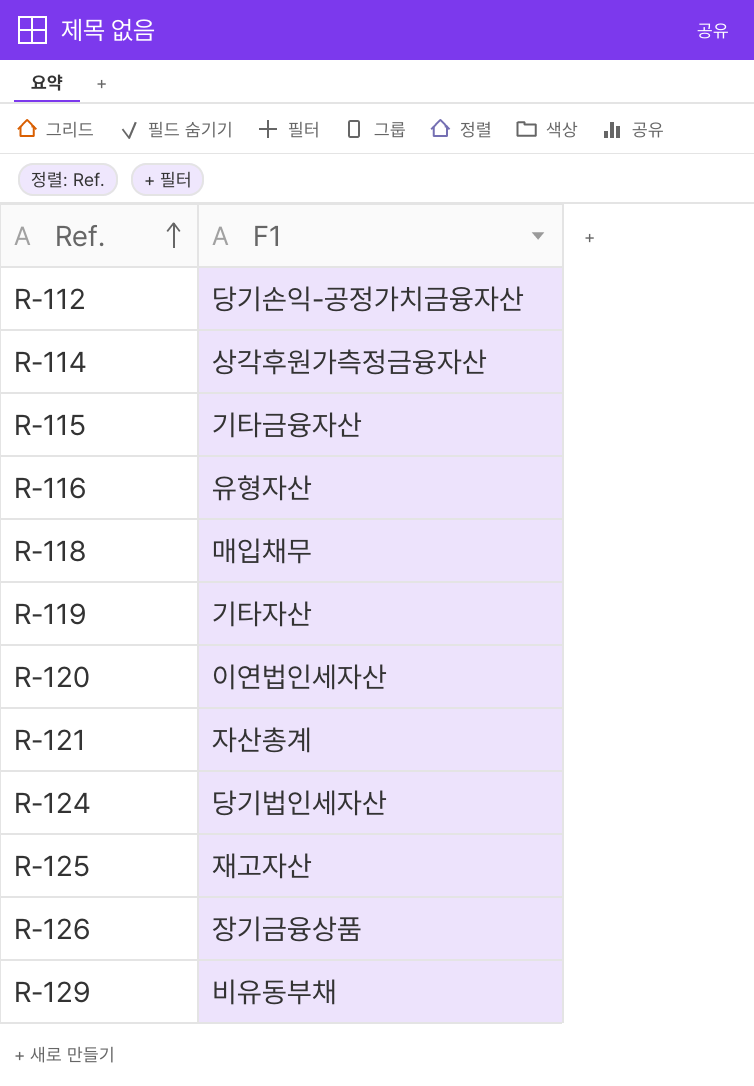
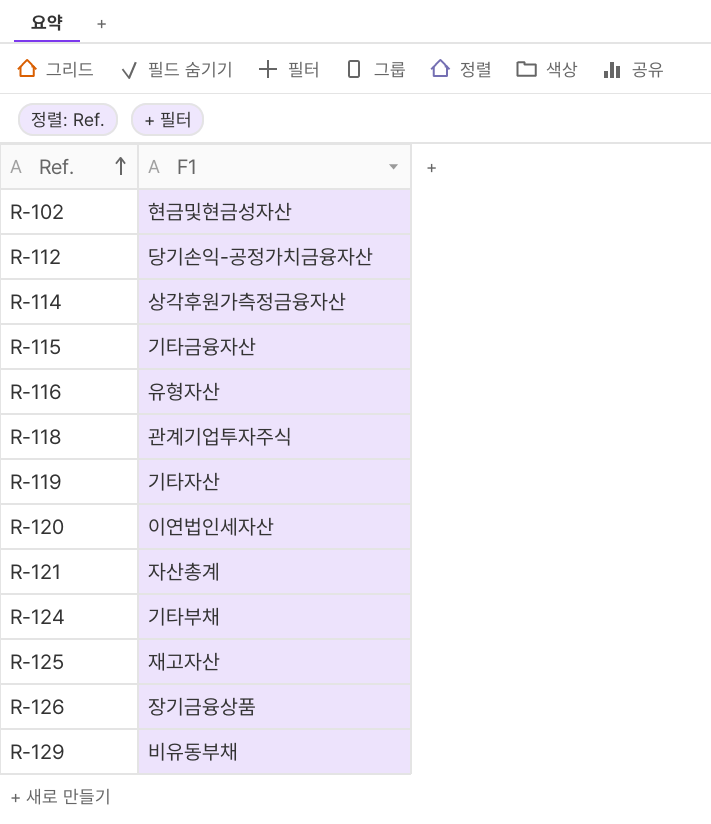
row R-102: none -> 현금및현금성자산
R-118 | F1: 매입채무 -> 관계기업투자주식
R-124 | F1: 당기법인세자산 -> 기타부채

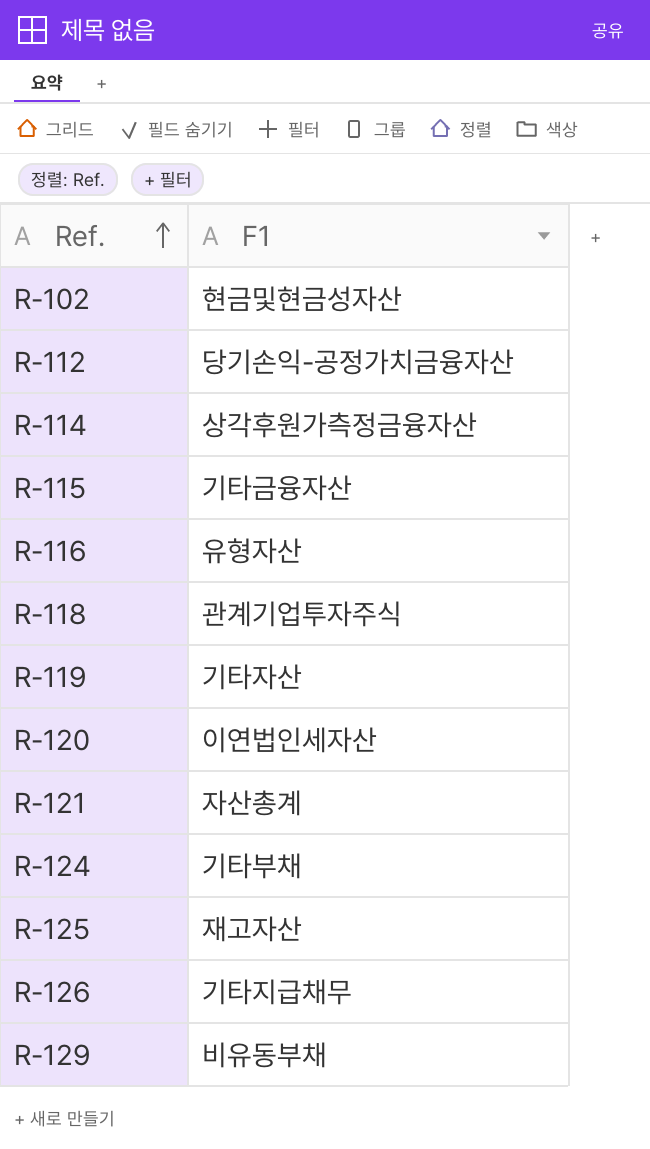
R-126 | F1: 장기금융상품 -> 기타지급채무

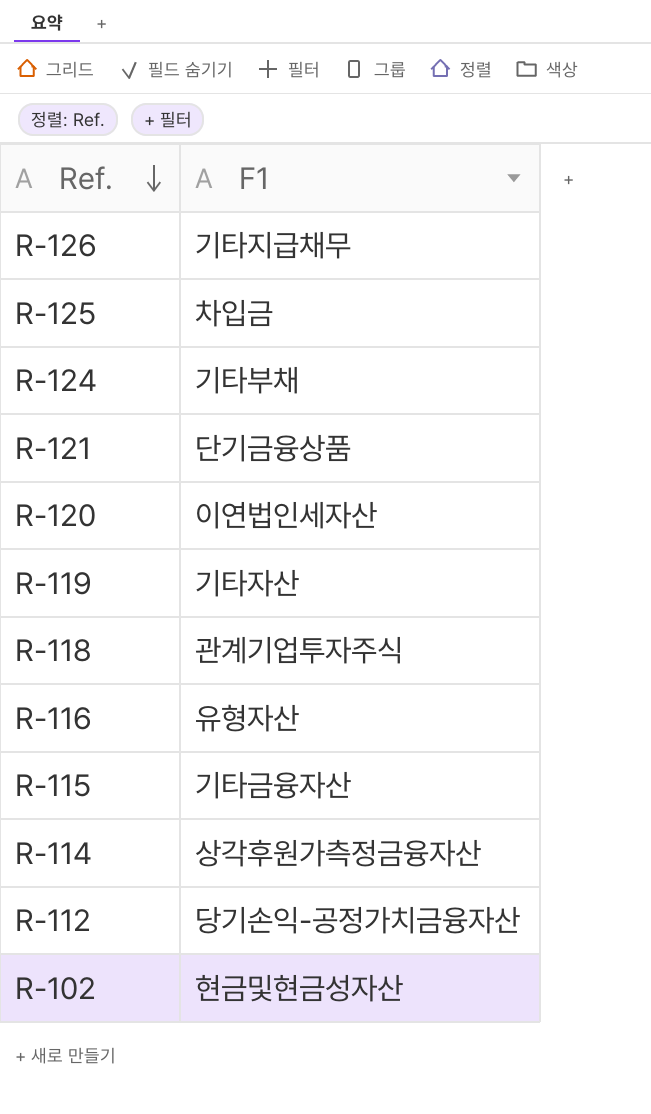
row order: Ref. ascending -> Ref. descending
row R-129: 비유동부채 -> none
R-125 | F1: 재고자산 -> 차입금
R-121 | F1: 자산총계 -> 단기금융상품

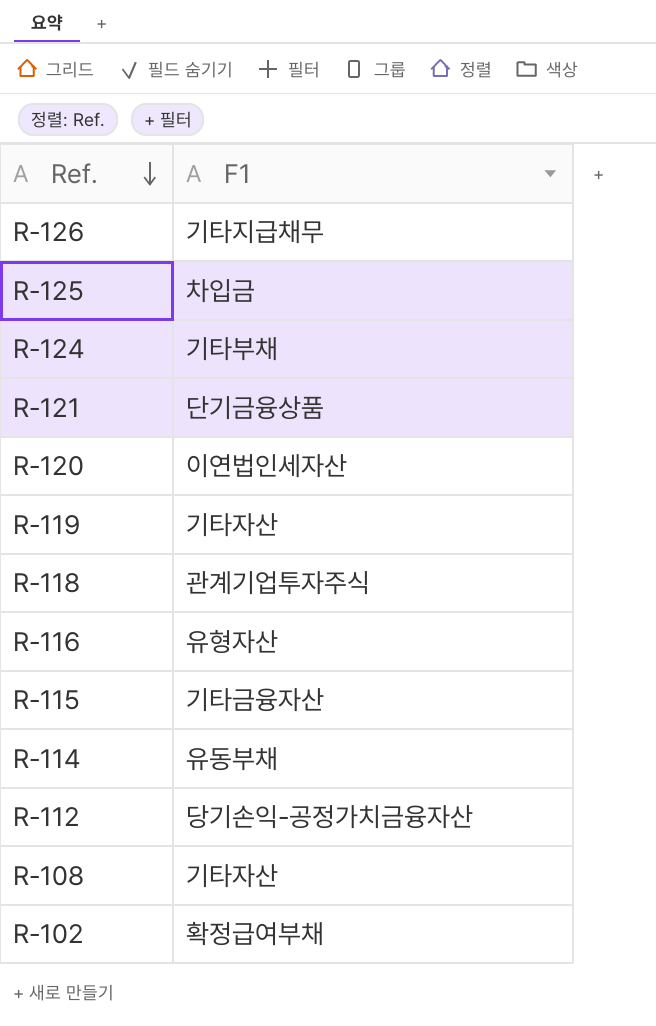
R-114 | F1: 상각후원가측정금융자산 -> 유동부채
row R-108: none -> 기타자산
R-102 | F1: 현금및현금성자산 -> 확정급여부채

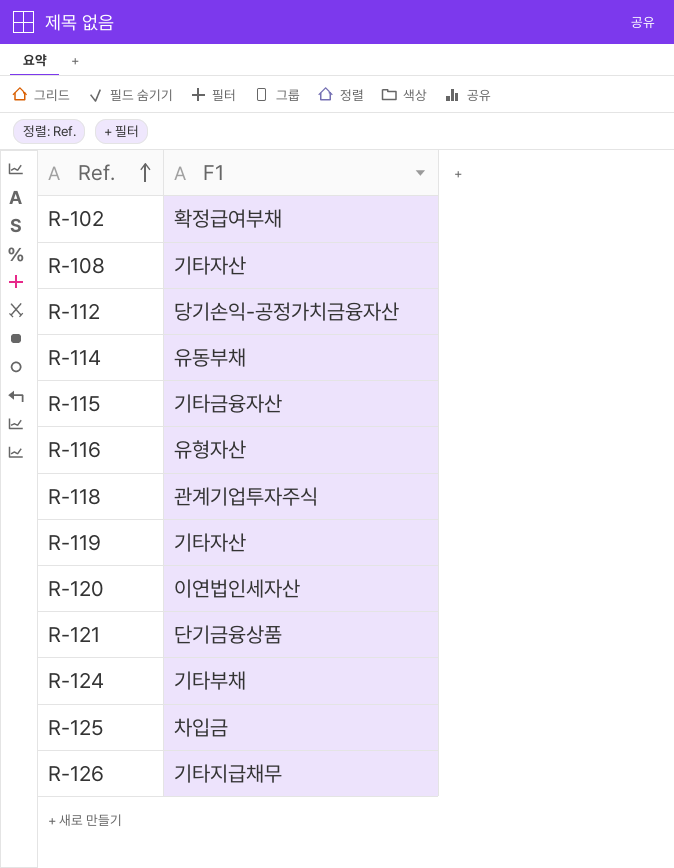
row order: Ref. descending -> Ref. ascending

